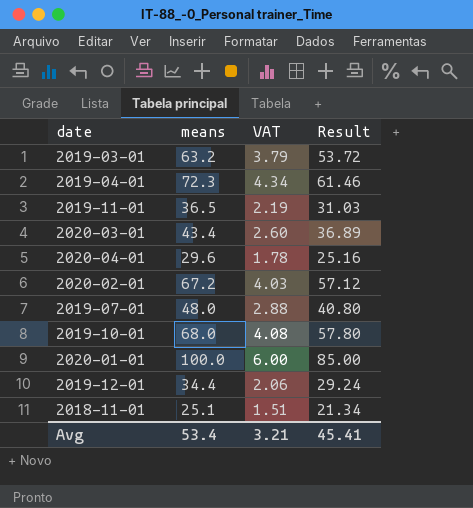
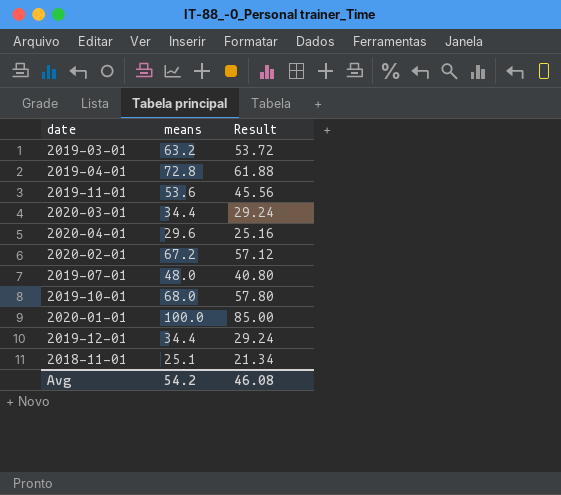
column VAT | formula: [means] * 0.06 -> none
2019-04-01 | means: 72.3 -> 72.8
2019-04-01 | Result: 61.46 -> 61.88
2019-11-01 | means: 36.5 -> 53.6
2019-11-01 | Result: 31.03 -> 45.56
2020-03-01 | means: 43.4 -> 34.4
2020-03-01 | Result: 36.89 -> 29.24
Avg | means: 53.4 -> 54.2
Avg | Result: 45.41 -> 46.08

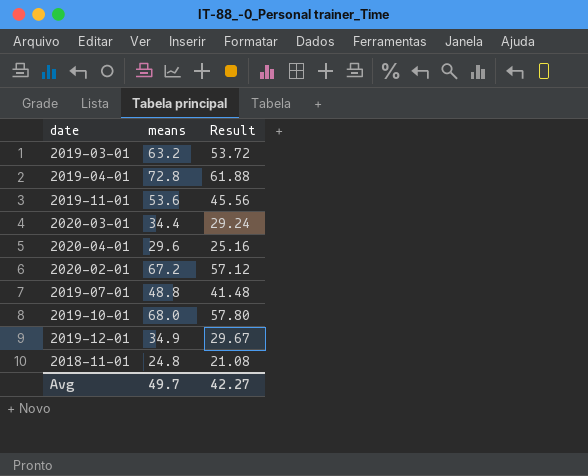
row 2020-01-01: 100.0 | 85.00 -> none
2019-07-01 | means: 48.0 -> 48.8
2019-07-01 | Result: 40.80 -> 41.48
2019-12-01 | means: 34.4 -> 34.9
2019-12-01 | Result: 29.24 -> 29.67
2018-11-01 | means: 25.1 -> 24.8
2018-11-01 | Result: 21.34 -> 21.08
Avg | means: 54.2 -> 49.7
Avg | Result: 46.08 -> 42.27

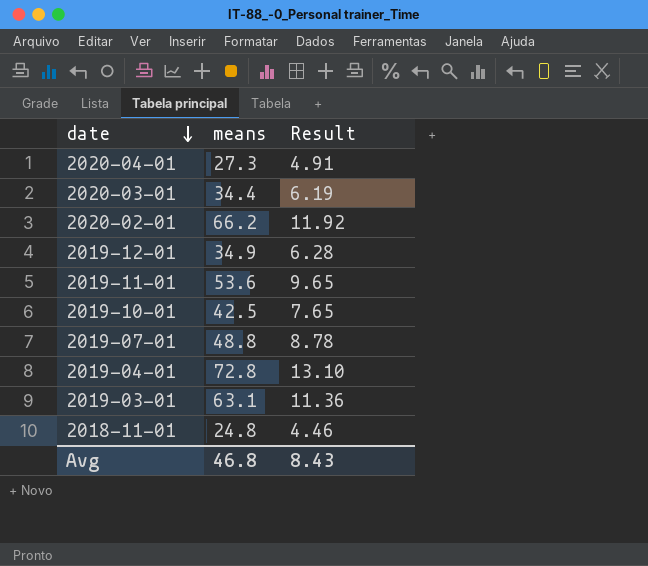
row order: none -> date descending
column Result | formula: [means] * 0.85 -> [means] * 0.18
2020-04-01 | means: 29.6 -> 27.3
2020-02-01 | means: 67.2 -> 66.2
2019-10-01 | means: 68.0 -> 42.5
2019-03-01 | means: 63.2 -> 63.1
Avg | means: 49.7 -> 46.8
Avg | Result: 42.27 -> 8.43

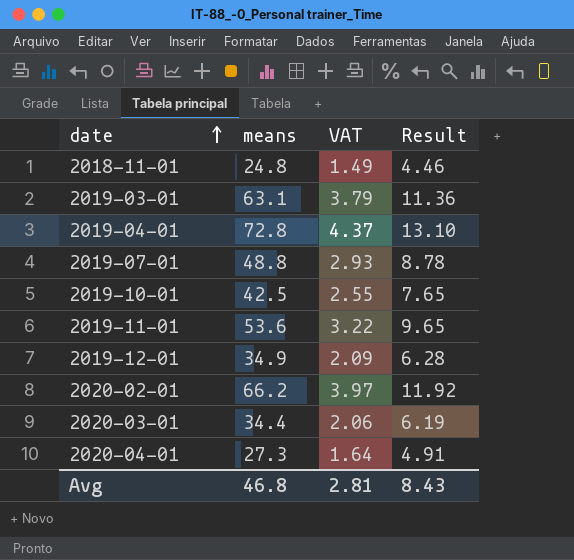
row order: date descending -> date ascending
column VAT | formula: none -> [means] * 0.06

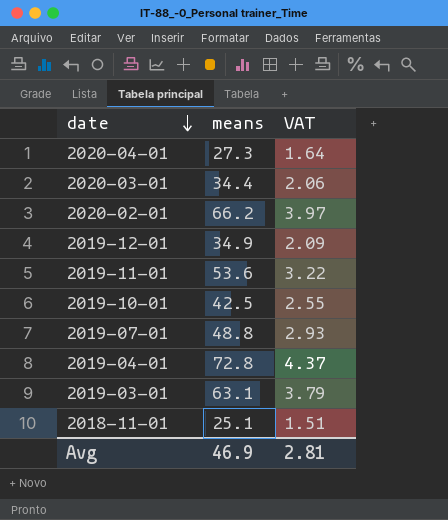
row order: date ascending -> date descending
column Result | formula: [means] * 0.18 -> none
2018-11-01 | means: 24.8 -> 25.1
2018-11-01 | VAT: 1.49 -> 1.51
Avg | means: 46.8 -> 46.9

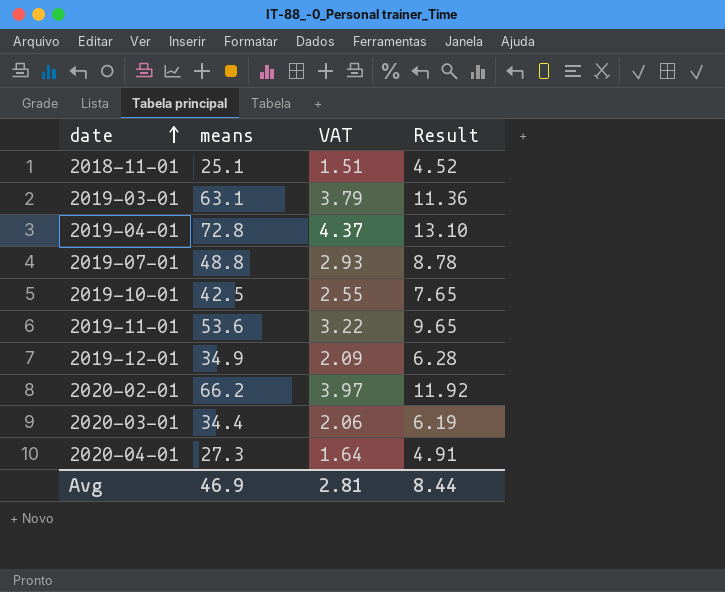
row order: date descending -> date ascending
column Result | formula: none -> [means] * 0.18

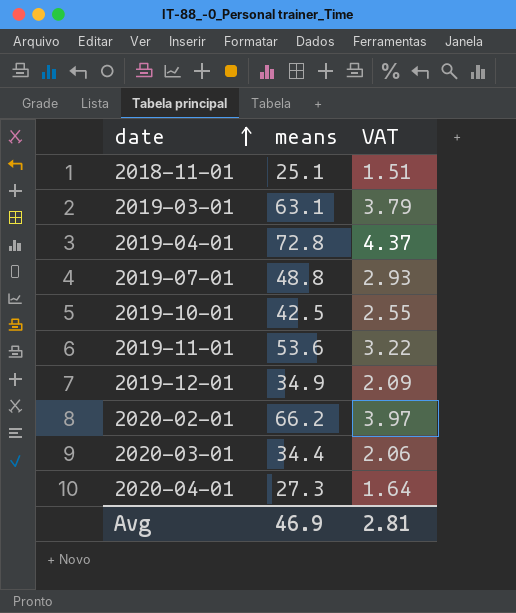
column Result | formula: [means] * 0.18 -> none

